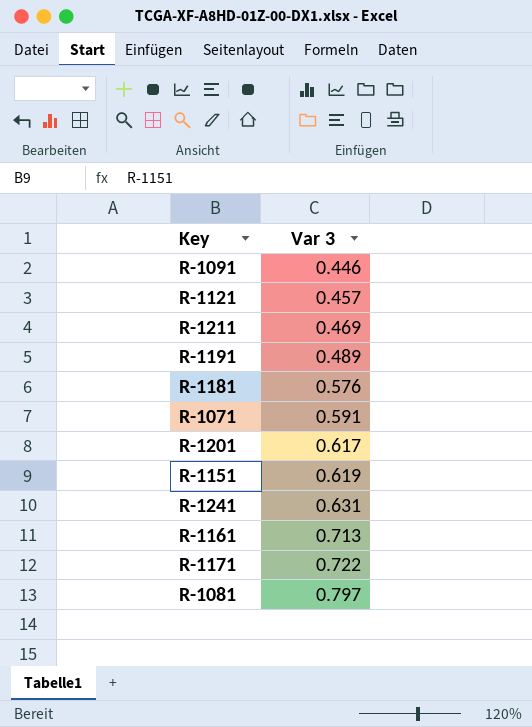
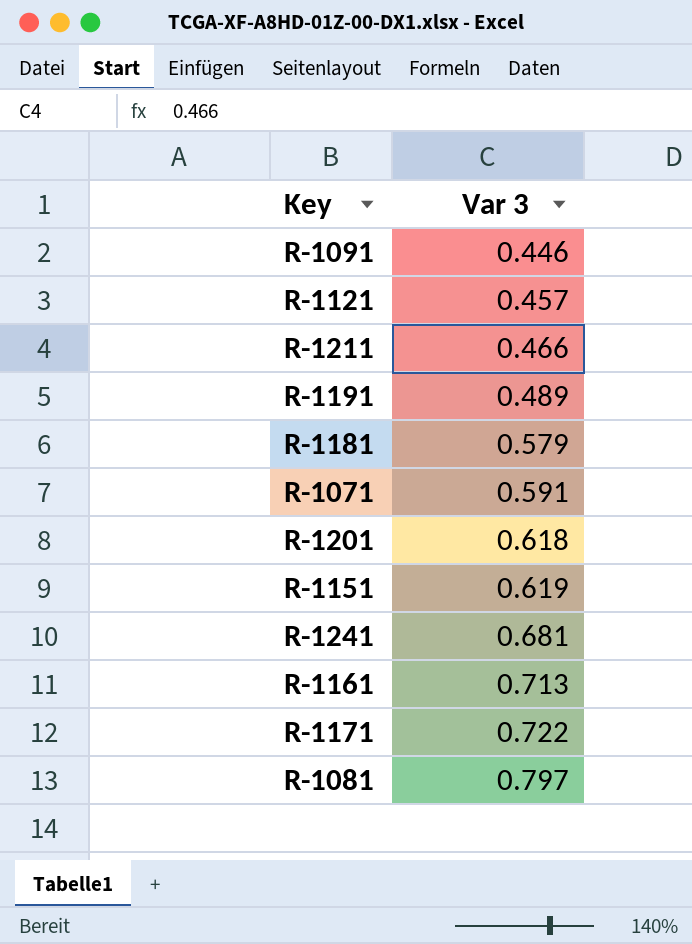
R-1211 | Var 3: 0.469 -> 0.466
R-1181 | Var 3: 0.576 -> 0.579
R-1201 | Var 3: 0.617 -> 0.618
R-1241 | Var 3: 0.631 -> 0.681

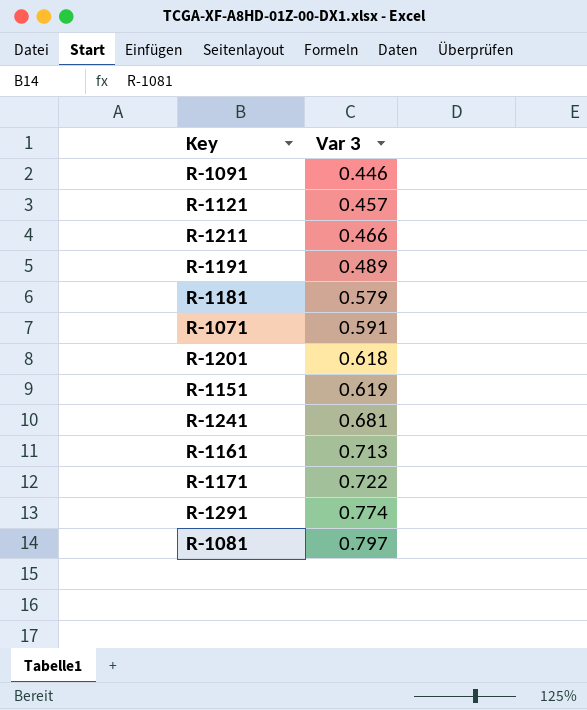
row R-1291: none -> 0.774

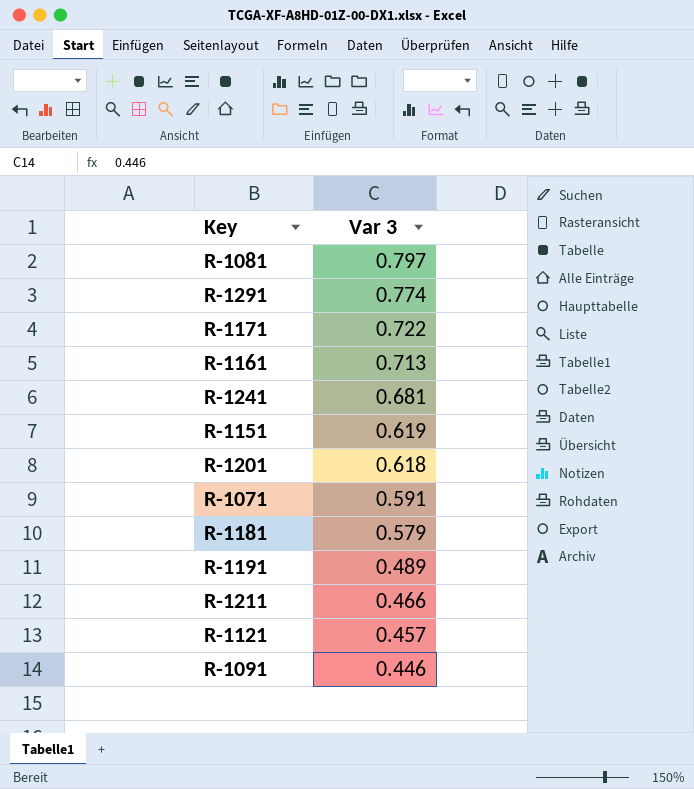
row order: Var 3 ascending -> Var 3 descending

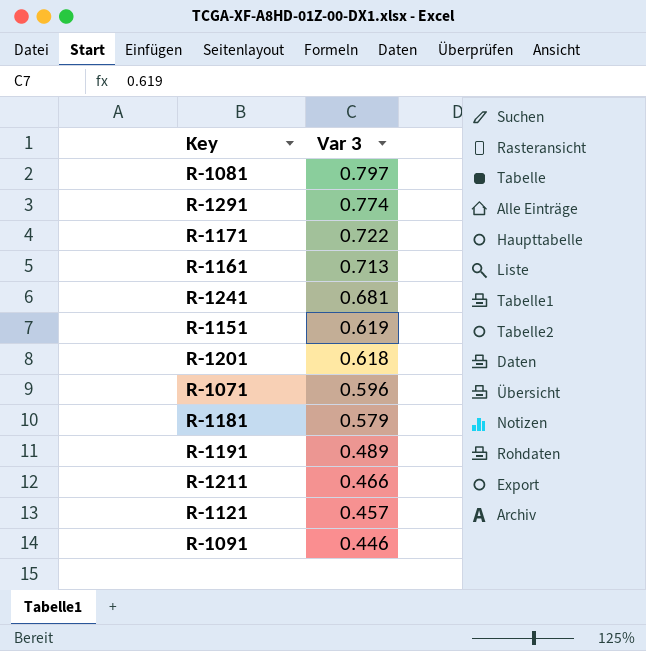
R-1071 | Var 3: 0.591 -> 0.596

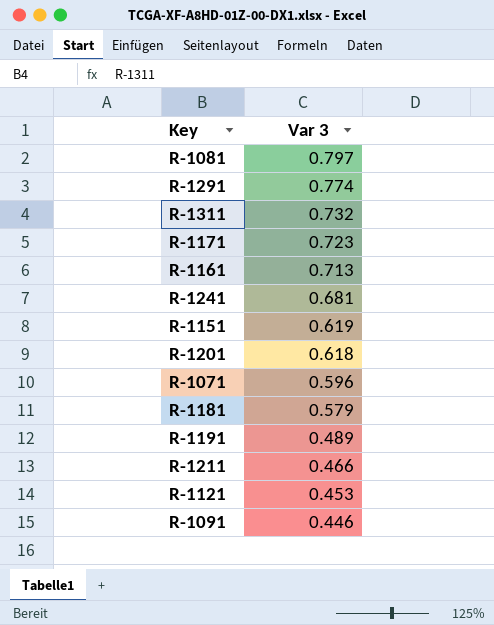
row R-1311: none -> 0.732
R-1171 | Var 3: 0.722 -> 0.723
R-1121 | Var 3: 0.457 -> 0.453

